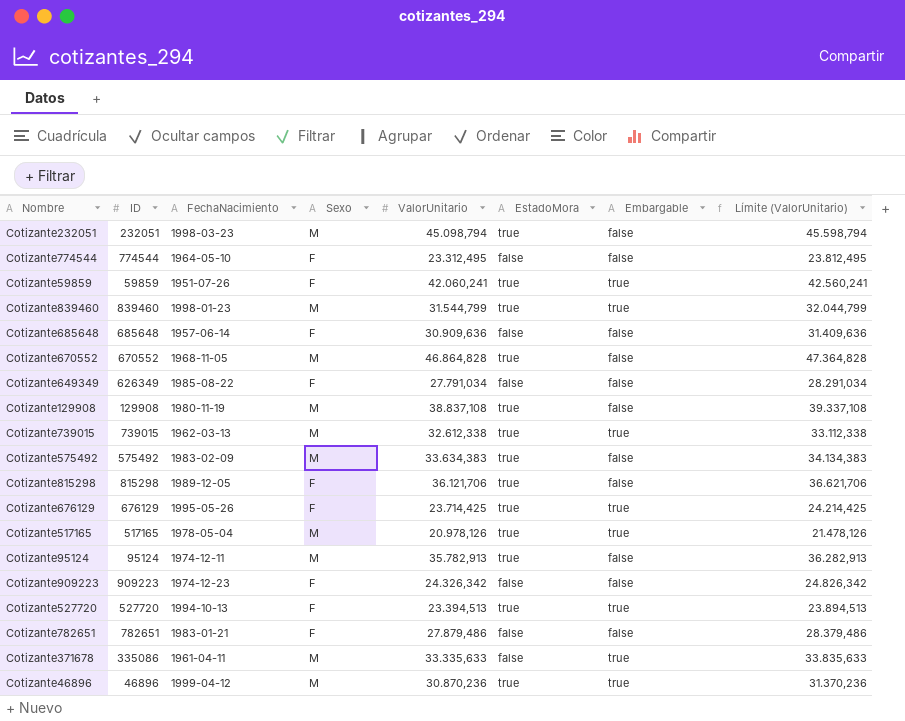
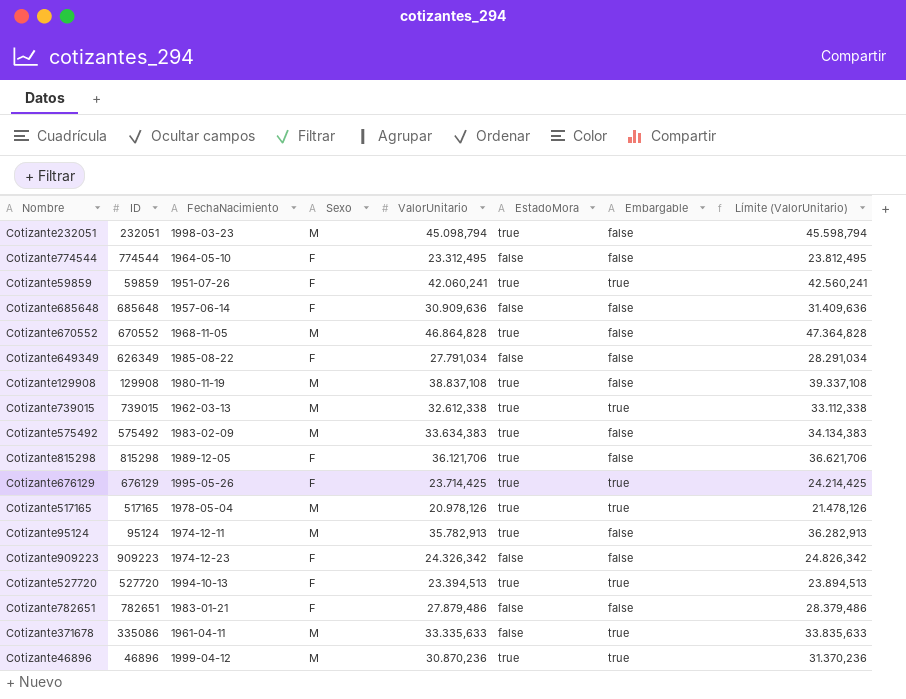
row Cotizante839460: 839460 | 1998-01-23 | M | 31.544,799 | true | true | 32.044,799 -> none

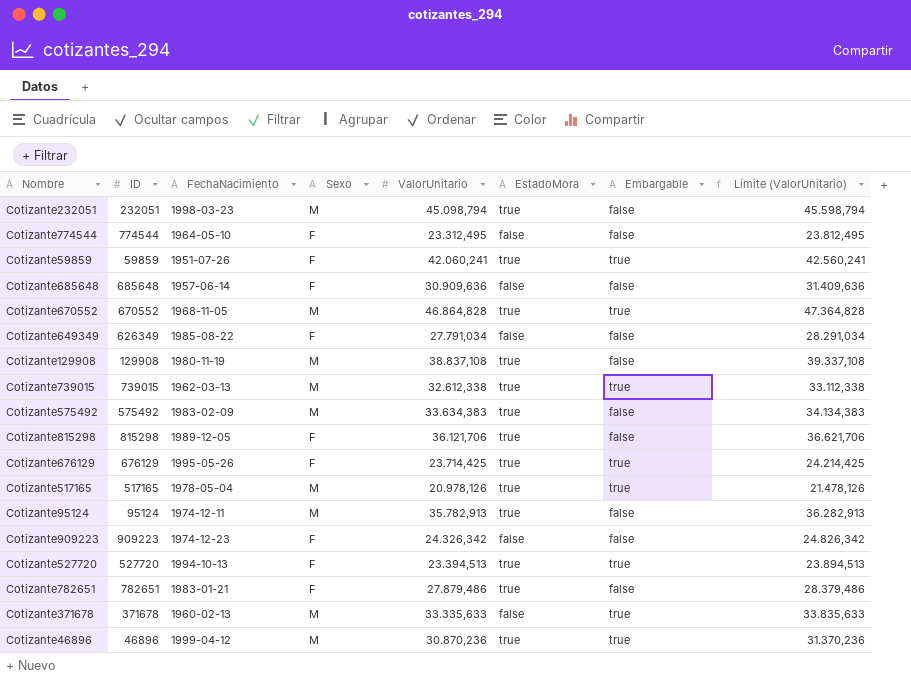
Cotizante670552 | Embargable: false -> true
Cotizante782651 | EstadoMora: false -> true
Cotizante371678 | ID: 335086 -> 371678
Cotizante371678 | FechaNacimiento: 1961-04-11 -> 1960-02-13

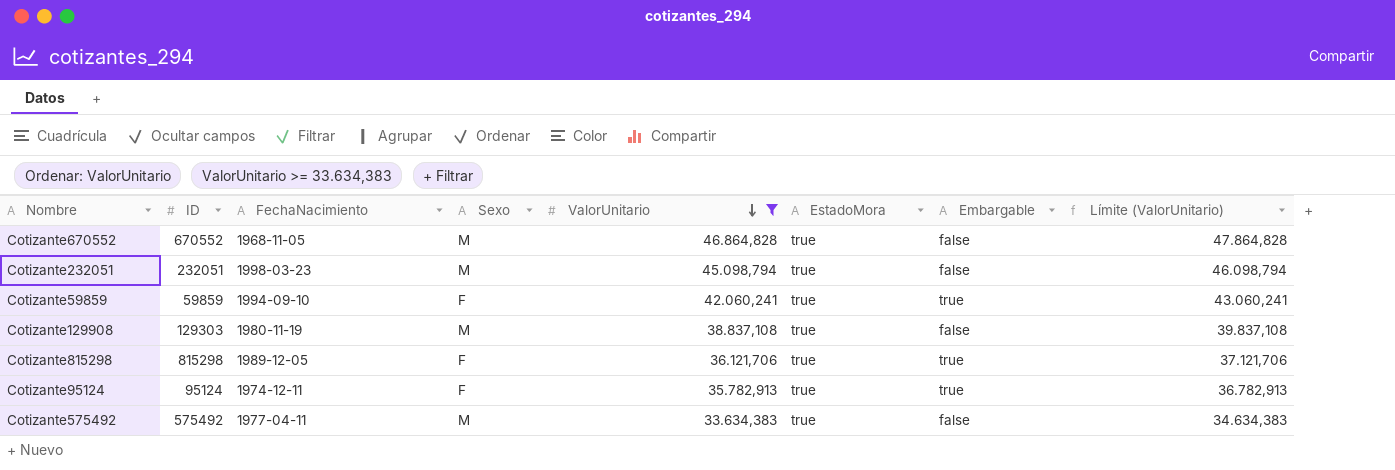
filter: none -> ValorUnitario >= 33.634,383
row order: none -> ValorUnitario descending
column Límite (ValorUnitario) | formula: [ValorUnitario] + 500 -> [ValorUnitario] + 1000
Cotizante670552 | Embargable: true -> false
Cotizante59859 | FechaNacimiento: 1951-07-26 -> 1994-09-10
Cotizante129908 | ID: 129908 -> 129303
Cotizante815298 | Embargable: false -> true
Cotizante95124 | Sexo: M -> F
Cotizante95124 | Embargable: false -> true
Cotizante575492 | FechaNacimiento: 1983-02-09 -> 1977-04-11

